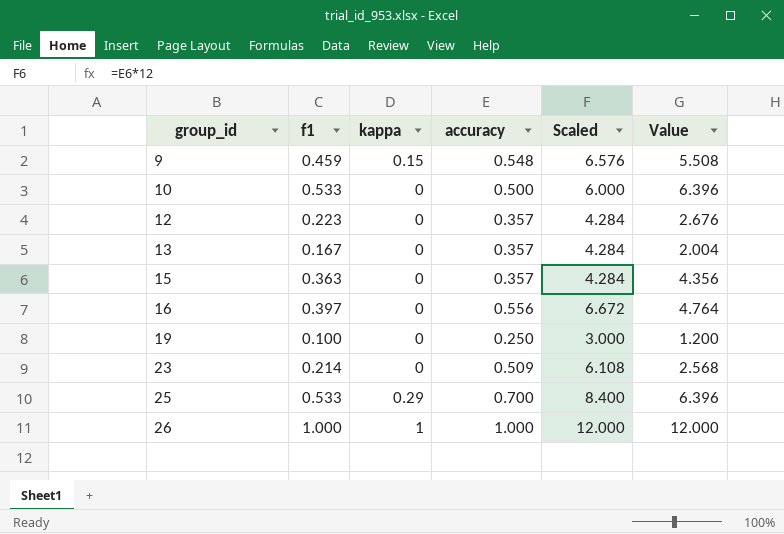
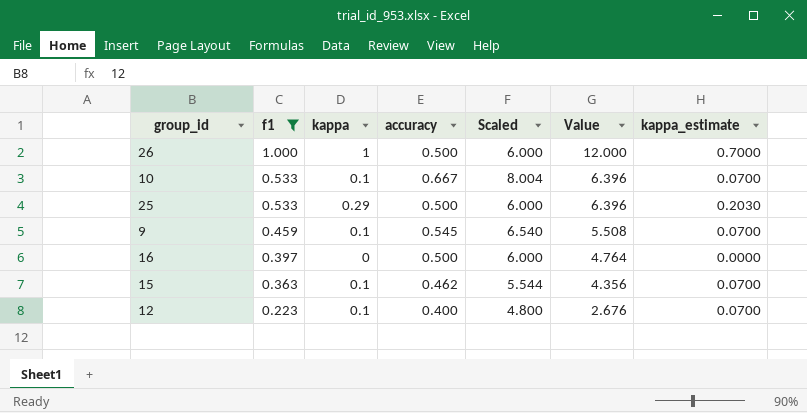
filter: none -> f1 >= 0.223
row order: group_id ascending -> f1 descending
column kappa_estimate | formula: none -> [kappa] * 0.7
26 | accuracy: 1.000 -> 0.500
26 | Scaled: 12.000 -> 6.000
10 | kappa: 0 -> 0.1
10 | accuracy: 0.500 -> 0.667
10 | Scaled: 6.000 -> 8.004
25 | accuracy: 0.700 -> 0.500
25 | Scaled: 8.400 -> 6.000
9 | kappa: 0.15 -> 0.1
9 | accuracy: 0.548 -> 0.545
9 | Scaled: 6.576 -> 6.540
16 | accuracy: 0.556 -> 0.500
16 | Scaled: 6.672 -> 6.000
15 | kappa: 0 -> 0.1
15 | accuracy: 0.357 -> 0.462
15 | Scaled: 4.284 -> 5.544
12 | kappa: 0 -> 0.1
12 | accuracy: 0.357 -> 0.400
12 | Scaled: 4.284 -> 4.800

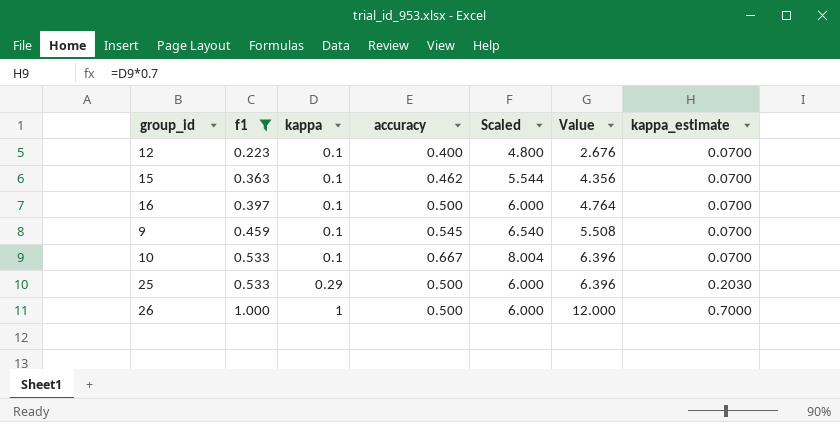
row order: f1 descending -> f1 ascending
16 | kappa: 0 -> 0.1
16 | kappa_estimate: 0.0000 -> 0.0700

